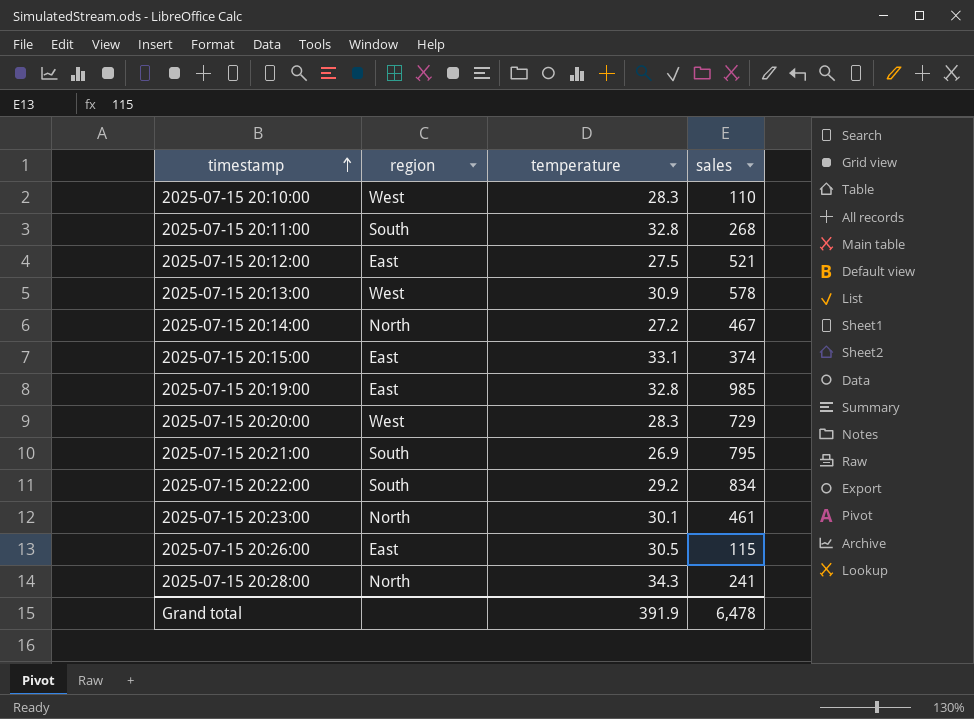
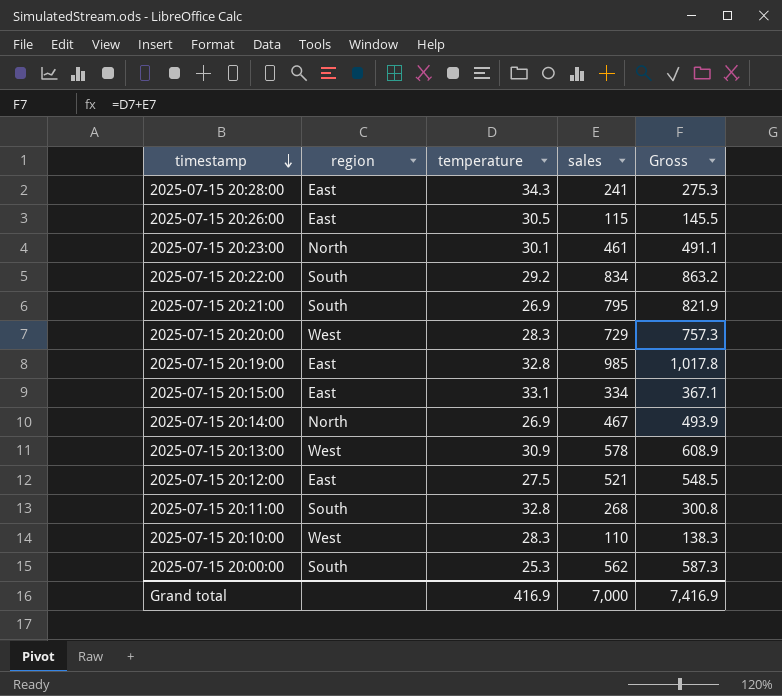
row order: timestamp ascending -> timestamp descending
column Gross | formula: none -> [temperature] + [sales]
2025-07-15 20:28:00 | region: North -> East
2025-07-15 20:15:00 | sales: 374 -> 334
2025-07-15 20:14:00 | temperature: 27.2 -> 26.9
row 2025-07-15 20:00:00: none -> South | 25.3 | 562 | 587.3
Grand total | temperature: 391.9 -> 416.9
Grand total | sales: 6,478 -> 7,000

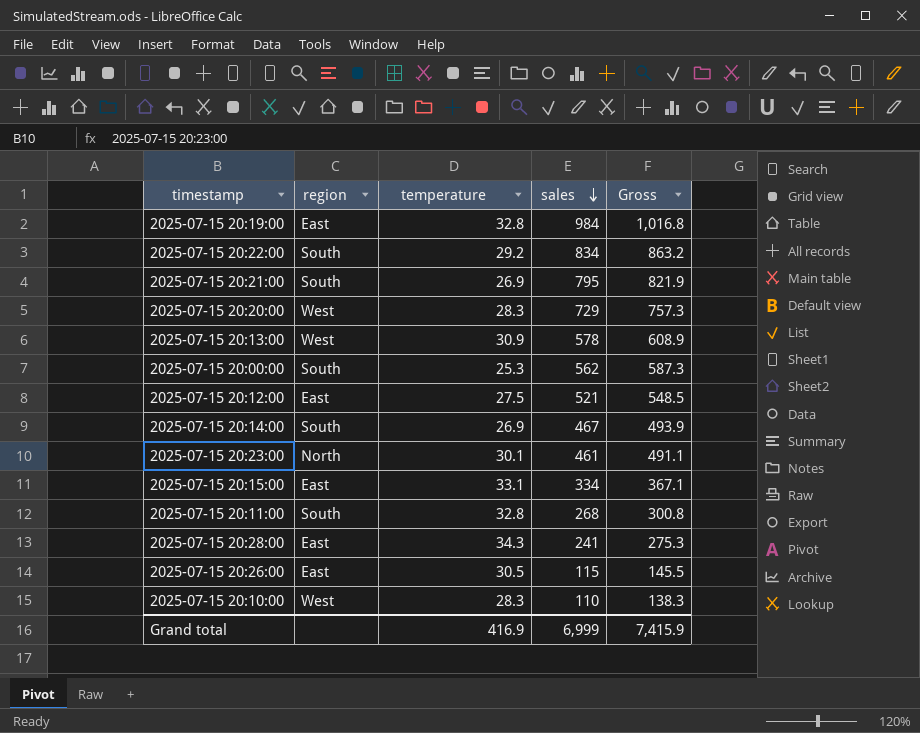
row order: timestamp descending -> sales descending
2025-07-15 20:19:00 | sales: 985 -> 984
2025-07-15 20:19:00 | Gross: 1,017.8 -> 1,016.8
2025-07-15 20:14:00 | region: North -> South
Grand total | sales: 7,000 -> 6,999
Grand total | Gross: 7,416.9 -> 7,415.9

